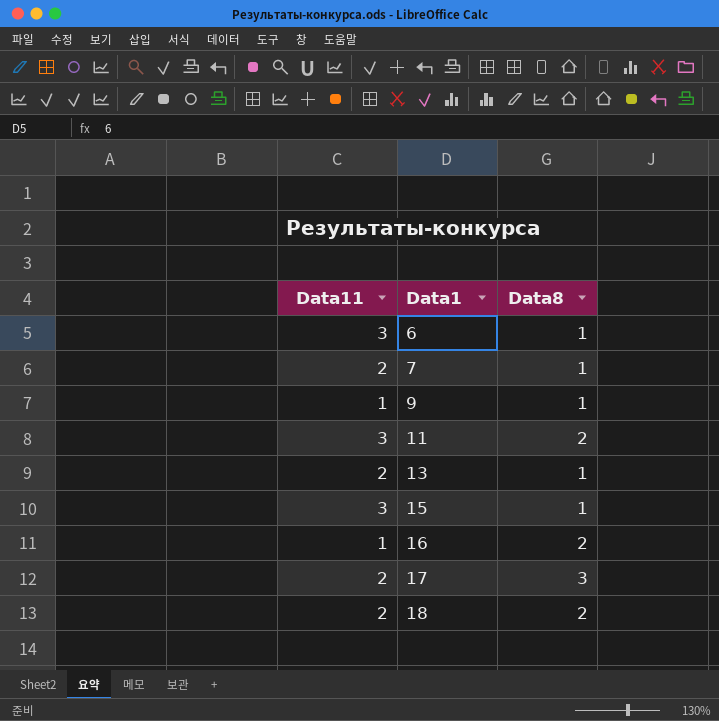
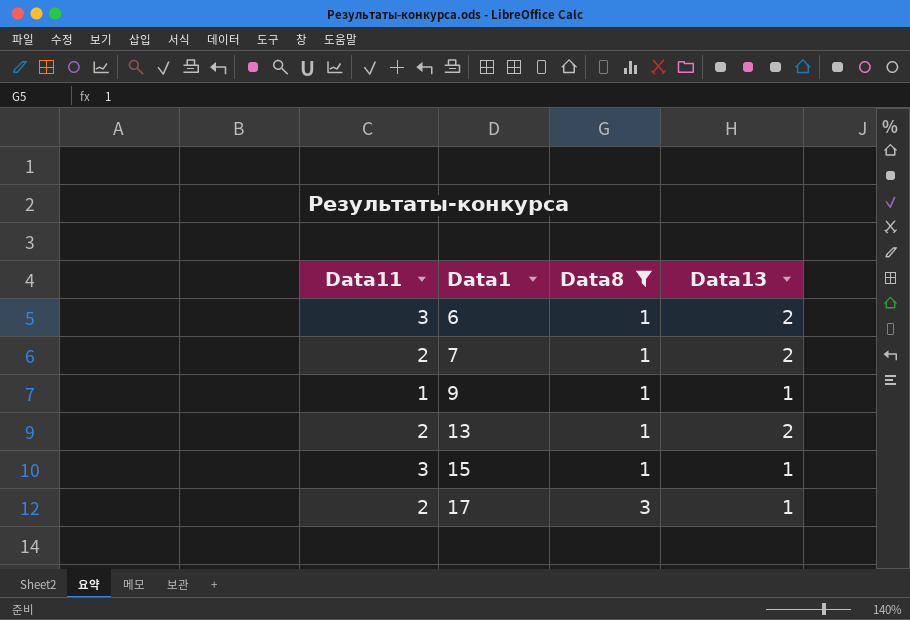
filter: none -> Data8 != 2
column Data13 | position: none -> 4

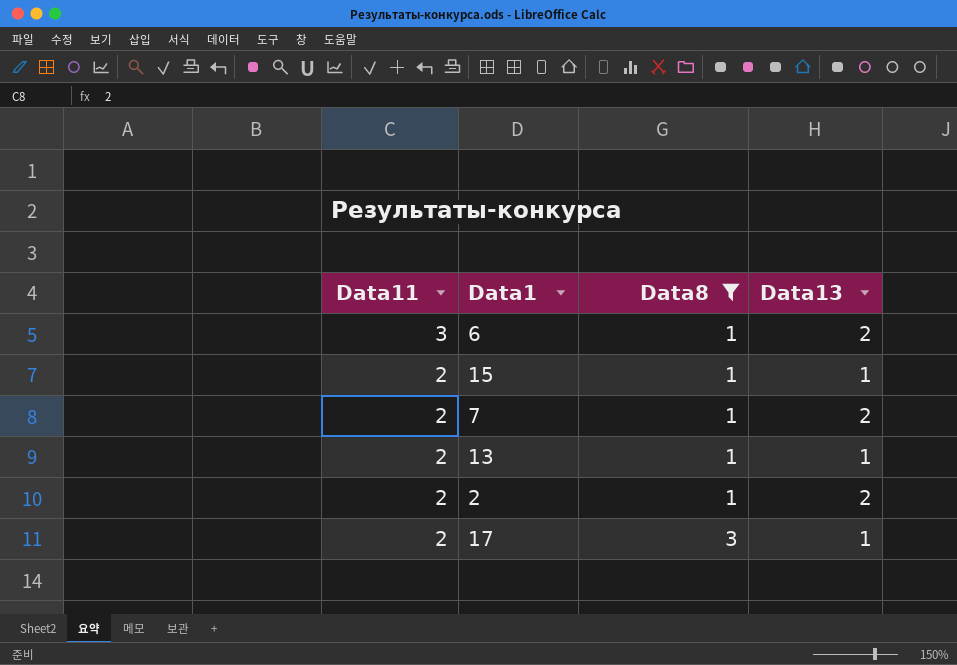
row order: Data1 ascending -> Data11 descending
row 9: 1 | 1 | 1 -> none
15 | Data11: 3 -> 2
13 | Data13: 2 -> 1
row 2: none -> 2 | 1 | 2

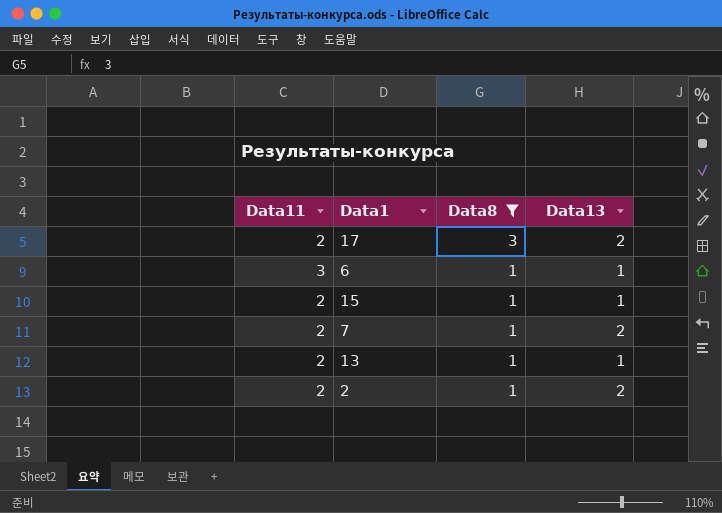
row order: Data11 descending -> Data8 descending
17 | Data13: 1 -> 2
6 | Data13: 2 -> 1

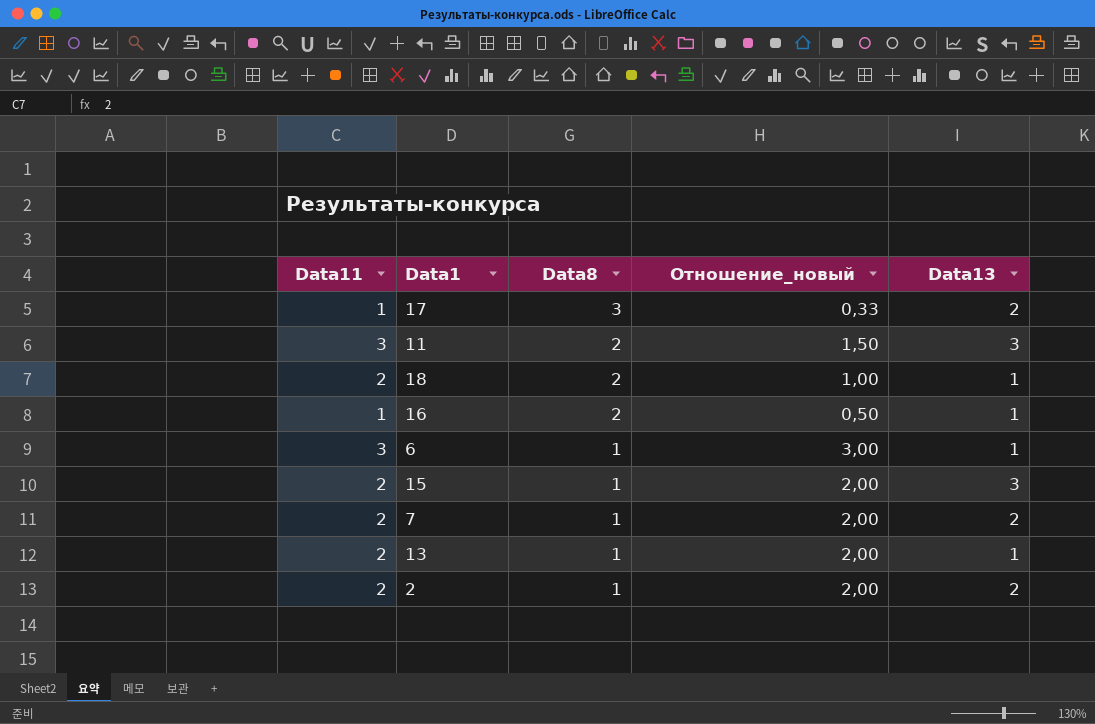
filter: Data8 != 2 -> none
column Отношение_новый | formula: none -> [Data11] / [Data8]
17 | Data11: 2 -> 1
15 | Data13: 1 -> 3

